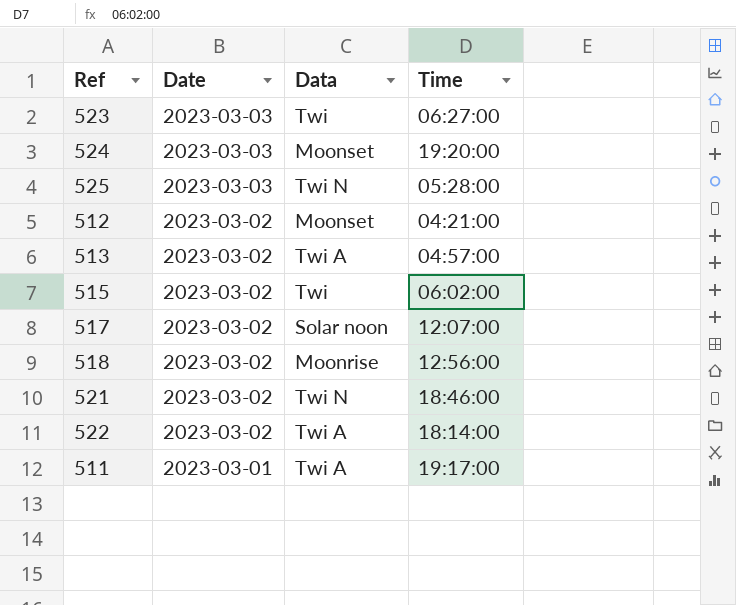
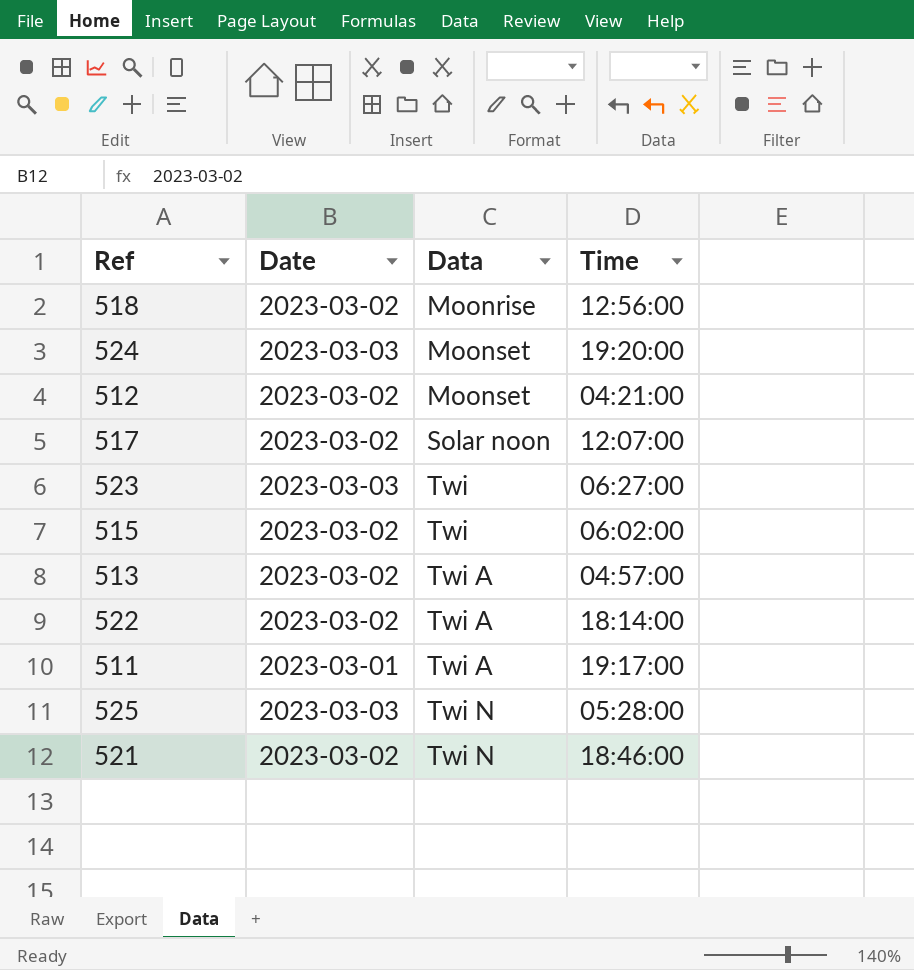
row order: Date descending -> Data ascending

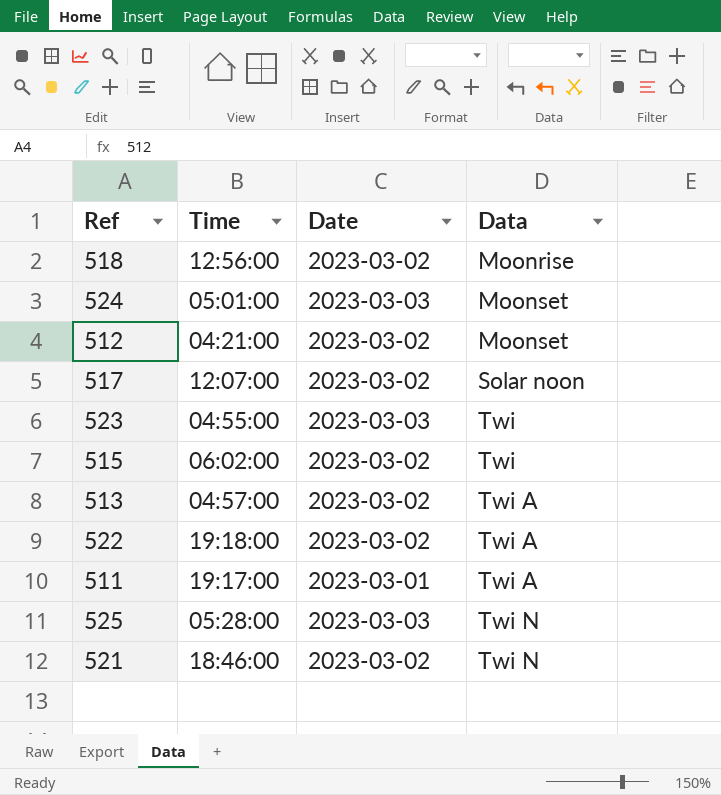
column Time | position: 4 -> 2
524 | Time: 19:20:00 -> 05:01:00
523 | Time: 06:27:00 -> 04:55:00
522 | Time: 18:14:00 -> 19:18:00

